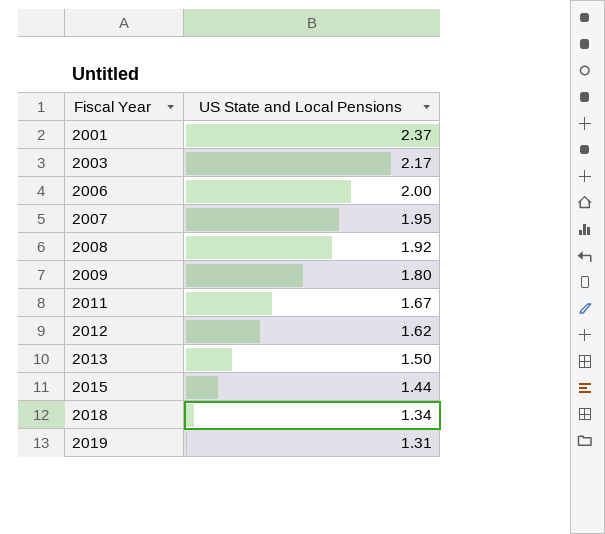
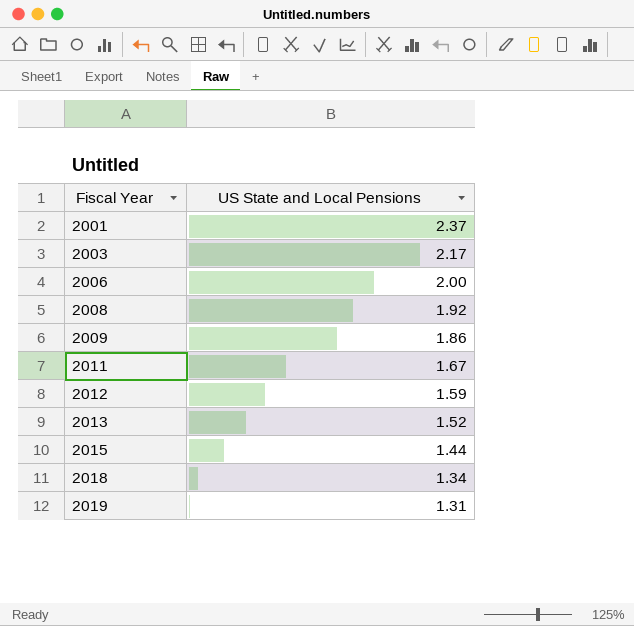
row 2007: 1.95 -> none
2009 | US State and Local Pensions: 1.80 -> 1.86
2012 | US State and Local Pensions: 1.62 -> 1.59
2013 | US State and Local Pensions: 1.50 -> 1.52

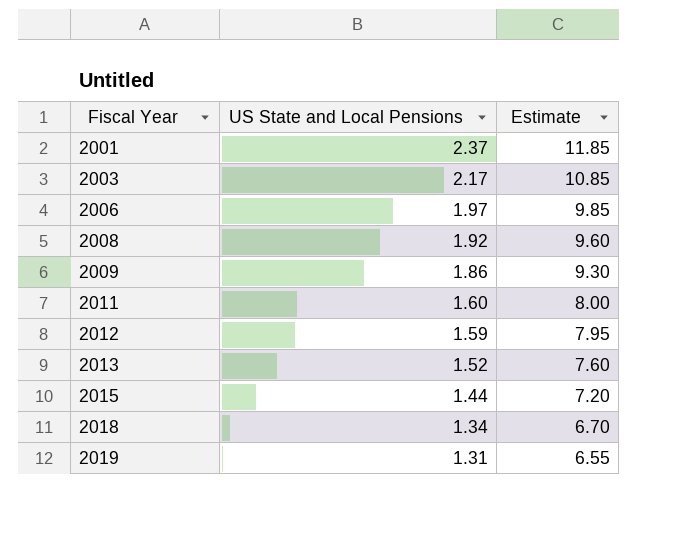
column Estimate | formula: none -> [US State and Local Pensions] * 5
2006 | US State and Local Pensions: 2.00 -> 1.97
2011 | US State and Local Pensions: 1.67 -> 1.60

